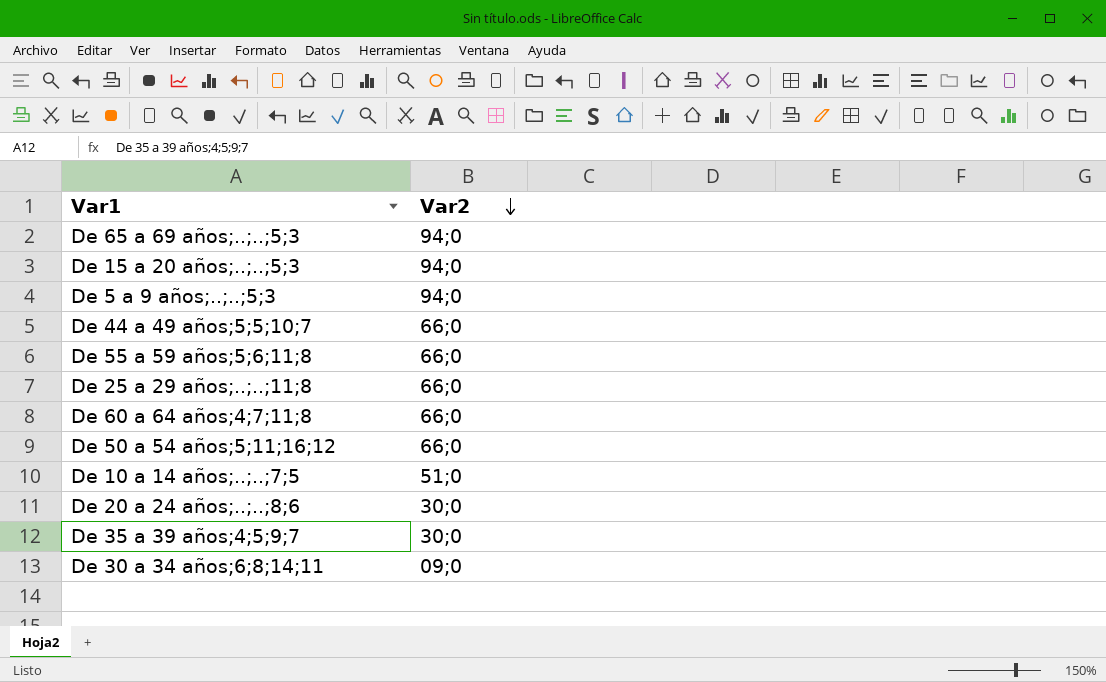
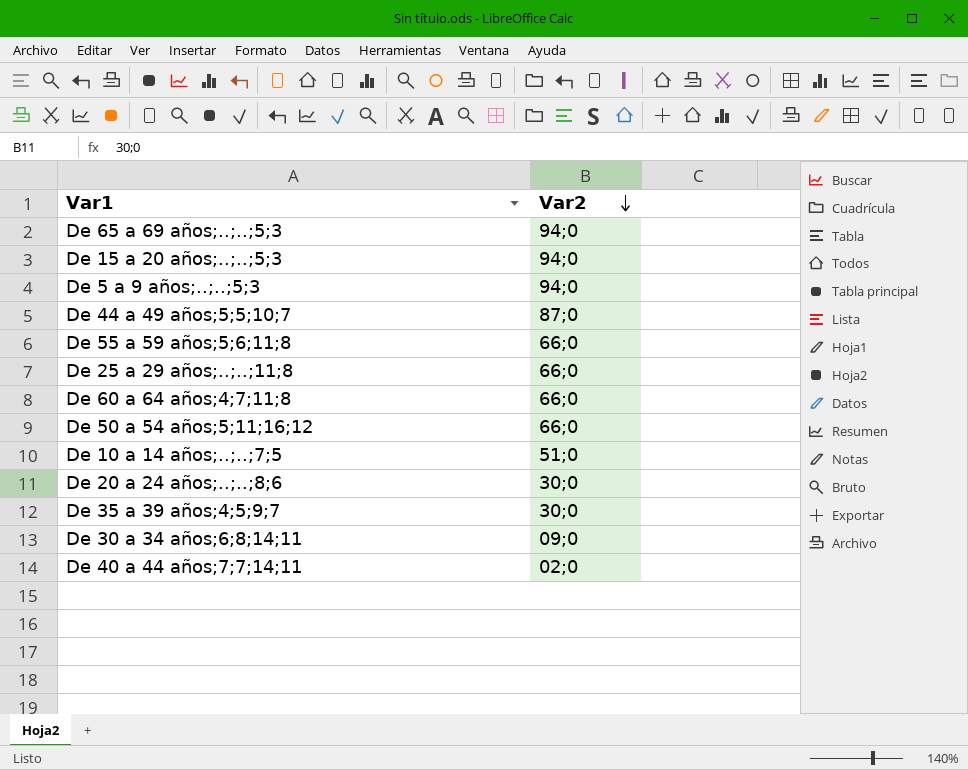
De 44 a 49 años;5;5;10;7 | Var2: 66;0 -> 87;0
row De 40 a 44 años;7;7;14;11: none -> 02;0

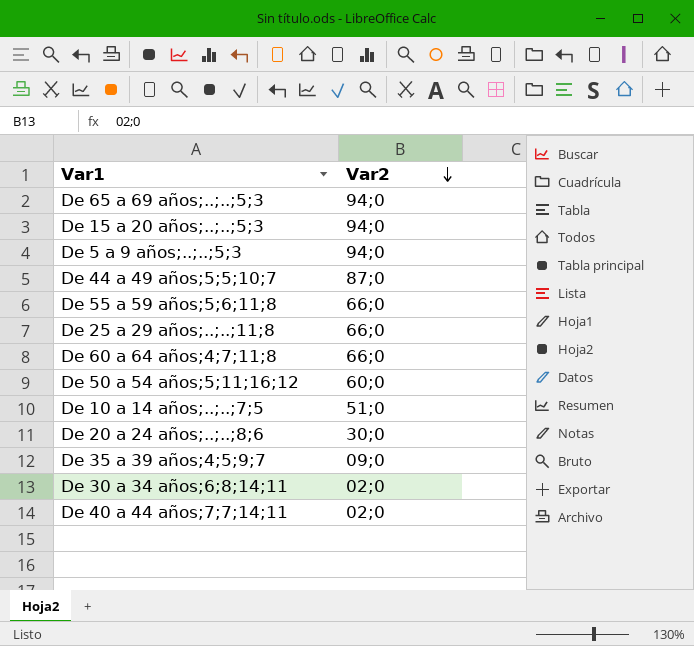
De 50 a 54 años;5;11;16;12 | Var2: 66;0 -> 60;0
De 35 a 39 años;4;5;9;7 | Var2: 30;0 -> 09;0
De 30 a 34 años;6;8;14;11 | Var2: 09;0 -> 02;0

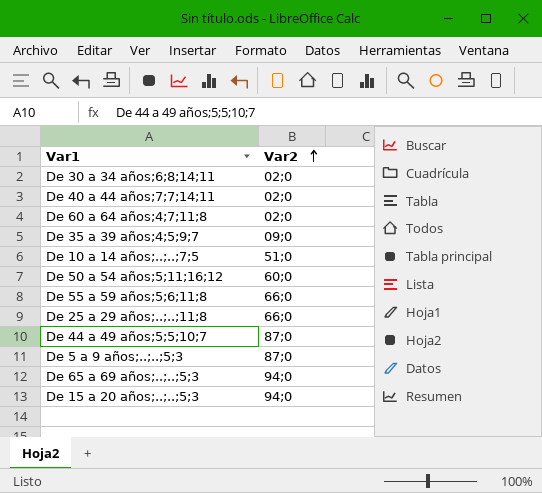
row order: Var2 descending -> Var2 ascending
row De 20 a 24 años;..;..;8;6: 30;0 -> none
De 60 a 64 años;4;7;11;8 | Var2: 66;0 -> 02;0
De 5 a 9 años;..;..;5;3 | Var2: 94;0 -> 87;0

